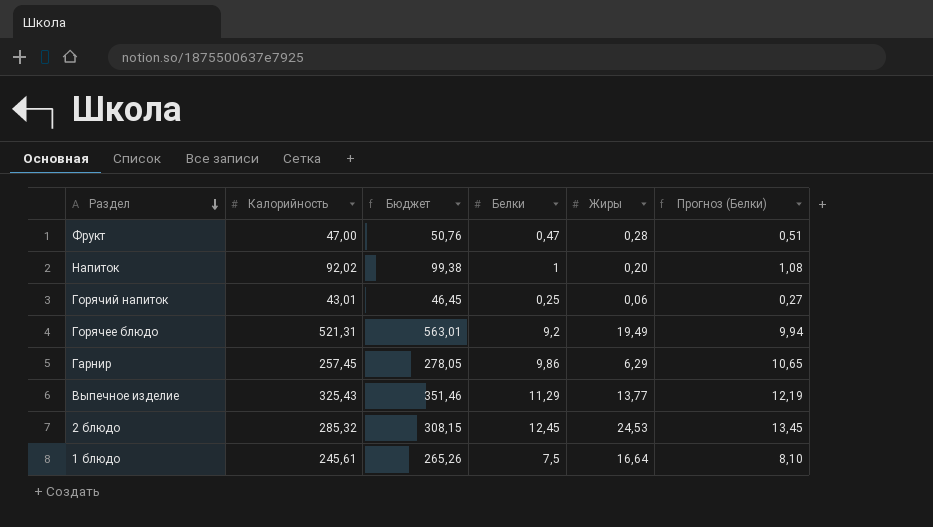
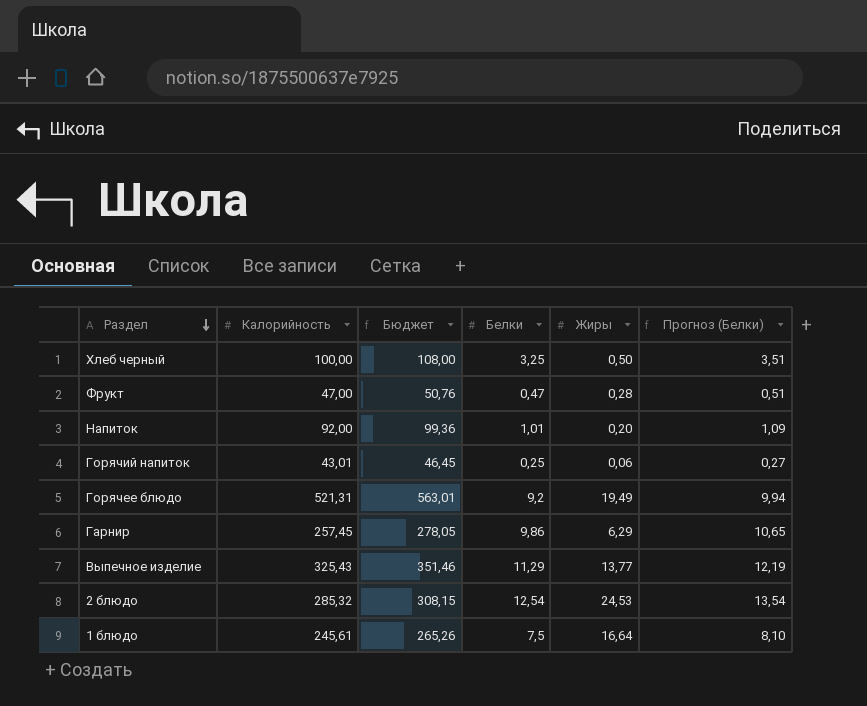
row Хлеб черный: none -> 100,00 | 108,00 | 3,25 | 0,50 | 3,51
Напиток | Калорийность: 92,02 -> 92,00
Напиток | Бюджет: 99,38 -> 99,36
Напиток | Белки: 1 -> 1,01
Напиток | Прогноз (Белки): 1,08 -> 1,09
2 блюдо | Белки: 12,45 -> 12,54
2 блюдо | Прогноз (Белки): 13,45 -> 13,54

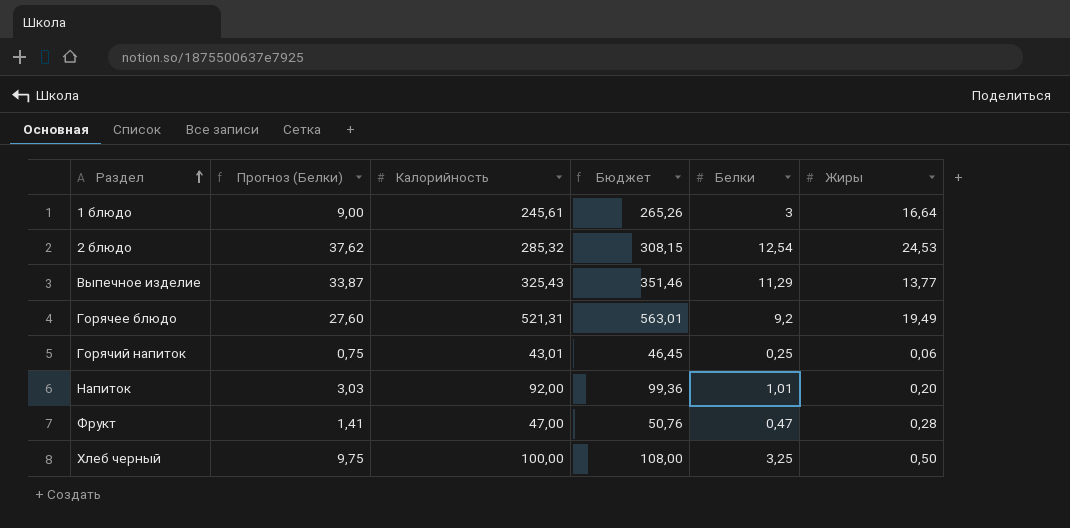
row order: Раздел descending -> Раздел ascending
column Прогноз (Белки) | formula: [Белки] * 1,08 -> [Белки] * 3
column Прогноз (Белки) | position: 6 -> 2
row Гарнир: 257,45 | 278,05 | 9,86 | 6,29 | 10,65 -> none
1 блюдо | Белки: 7,5 -> 3

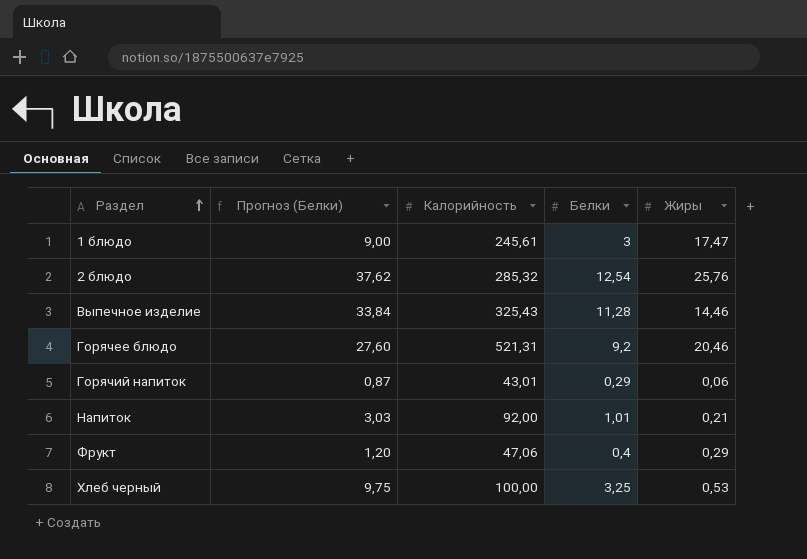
column Бюджет | formula: [Калорийность] * 1,08 -> none
1 блюдо | Жиры: 16,64 -> 17,47
2 блюдо | Жиры: 24,53 -> 25,76
Выпечное изделие | Прогноз (Белки): 33,87 -> 33,84
Выпечное изделие | Белки: 11,29 -> 11,28
Выпечное изделие | Жиры: 13,77 -> 14,46
Горячее блюдо | Жиры: 19,49 -> 20,46
Горячий напиток | Прогноз (Белки): 0,75 -> 0,87
Горячий напиток | Белки: 0,25 -> 0,29
Напиток | Жиры: 0,20 -> 0,21
Фрукт | Прогноз (Белки): 1,41 -> 1,20
Фрукт | Калорийность: 47,00 -> 47,06
Фрукт | Белки: 0,47 -> 0,4
Фрукт | Жиры: 0,28 -> 0,29
Хлеб черный | Жиры: 0,50 -> 0,53

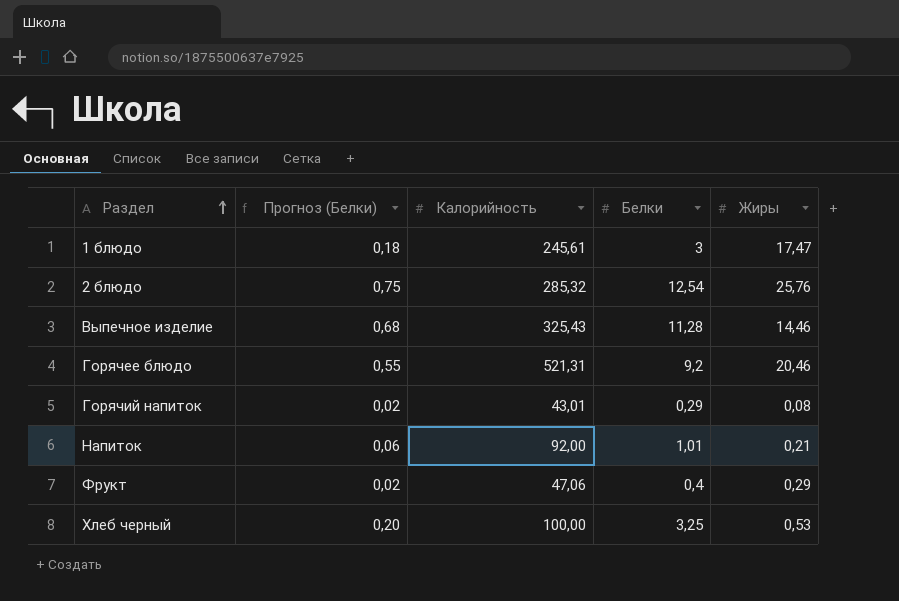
column Прогноз (Белки) | formula: [Белки] * 3 -> [Белки] * 0,06
Горячий напиток | Жиры: 0,06 -> 0,08

